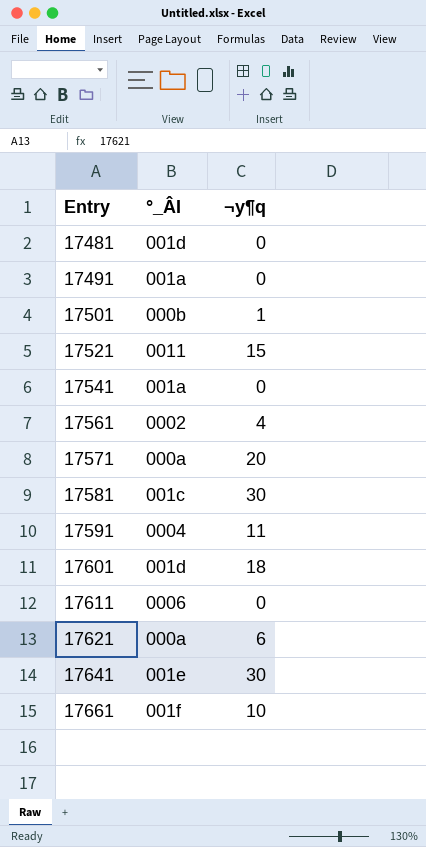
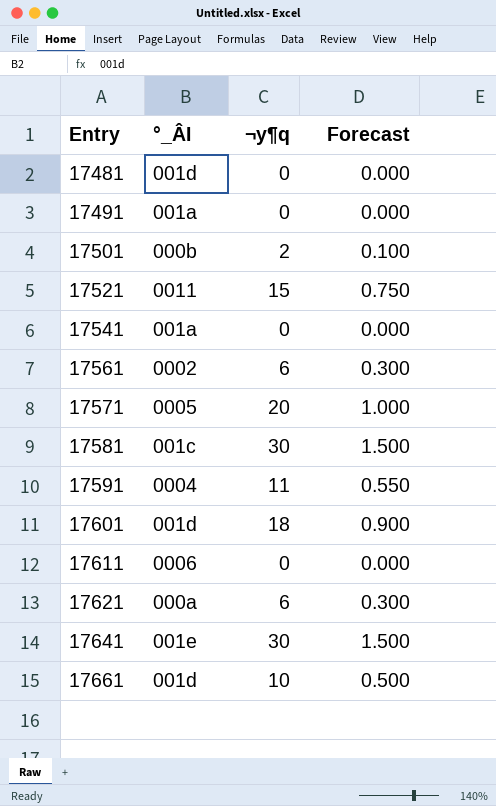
column Forecast | formula: none -> [¬y¶q] * 0.05
17501 | ¬y¶q: 1 -> 2
17561 | ¬y¶q: 4 -> 6
17571 | °_ÂI: 000a -> 0005
17661 | °_ÂI: 001f -> 001d

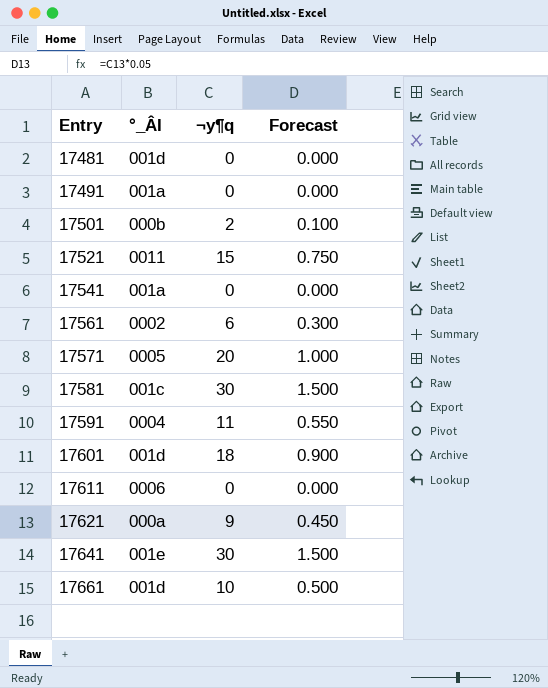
17621 | ¬y¶q: 6 -> 9
17621 | Forecast: 0.300 -> 0.450

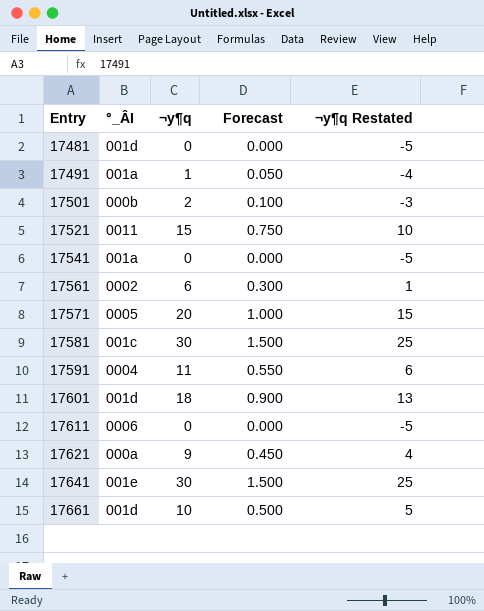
column ¬y¶q Restated | formula: none -> [¬y¶q] - 5
17491 | ¬y¶q: 0 -> 1
17491 | Forecast: 0.000 -> 0.050

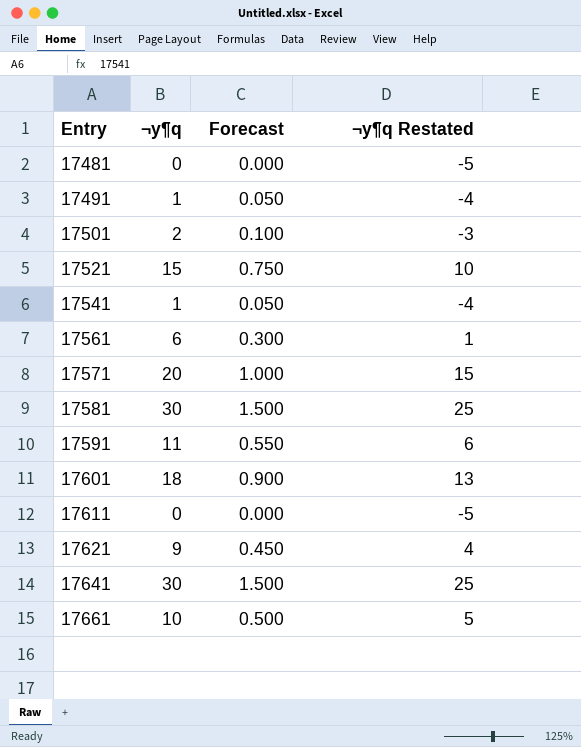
column °_ÂI | position: 2 -> none
17541 | ¬y¶q: 0 -> 1
17541 | Forecast: 0.000 -> 0.050
17541 | ¬y¶q Restated: -5 -> -4

